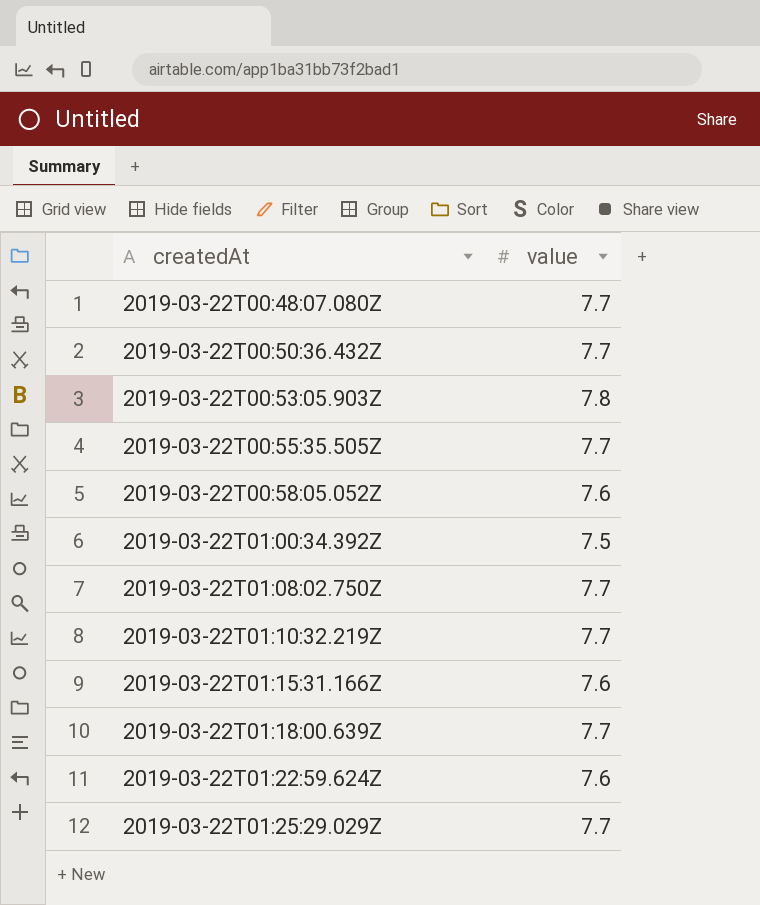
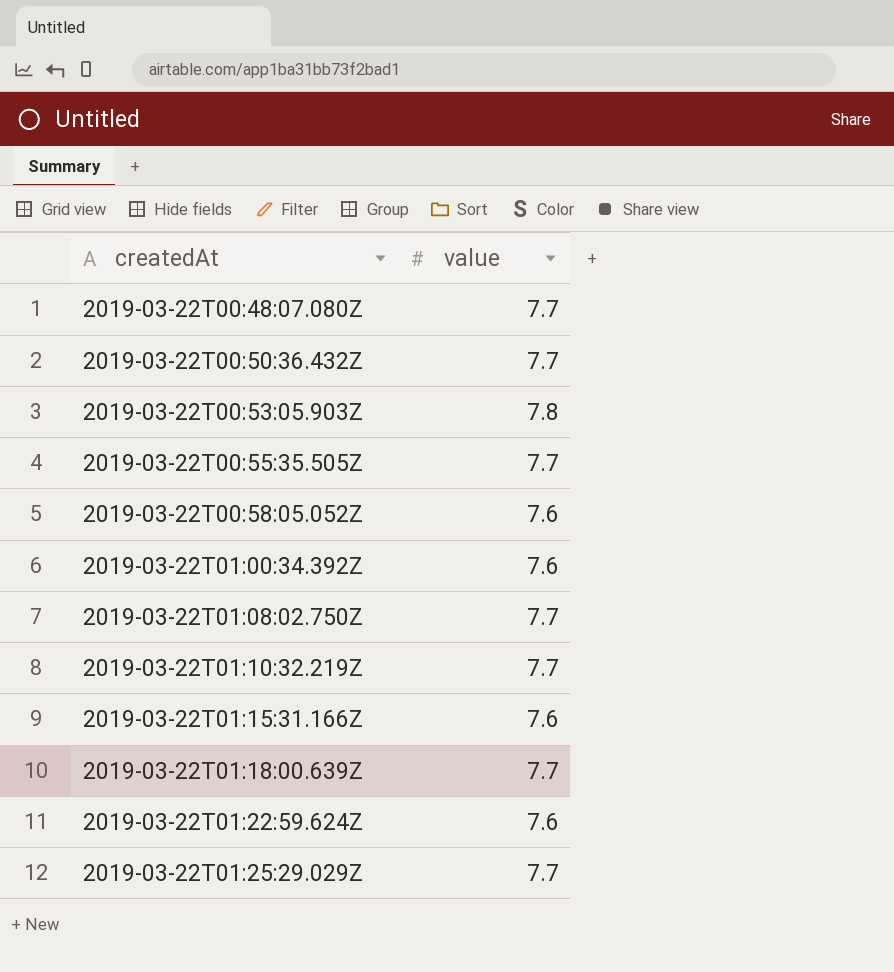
2019-03-22T01:00:34.392Z | value: 7.5 -> 7.6

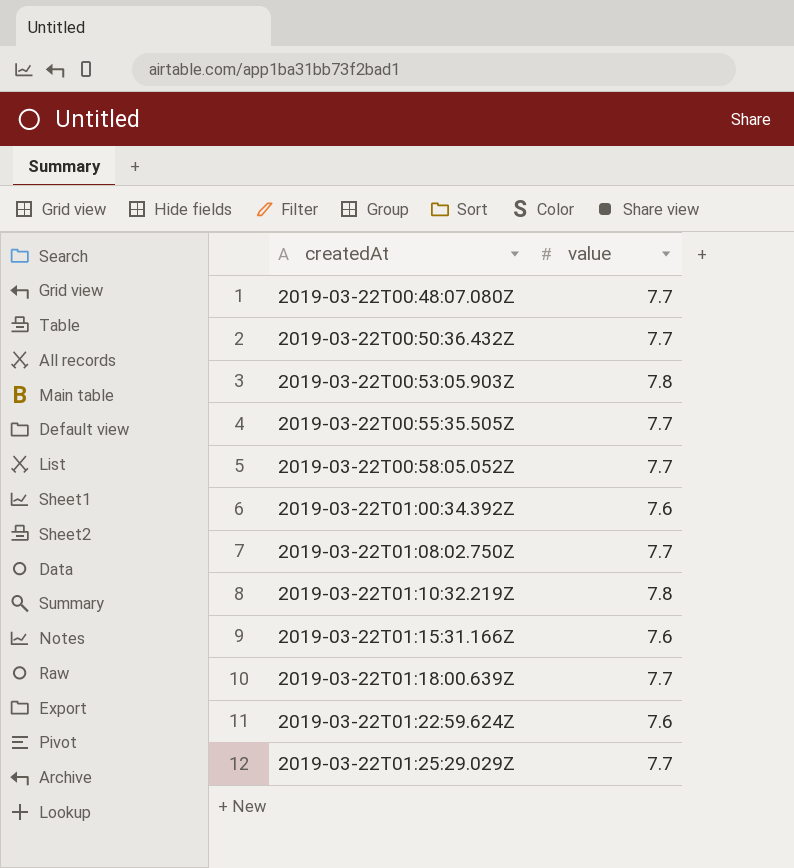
2019-03-22T00:58:05.052Z | value: 7.6 -> 7.7
2019-03-22T01:10:32.219Z | value: 7.7 -> 7.8

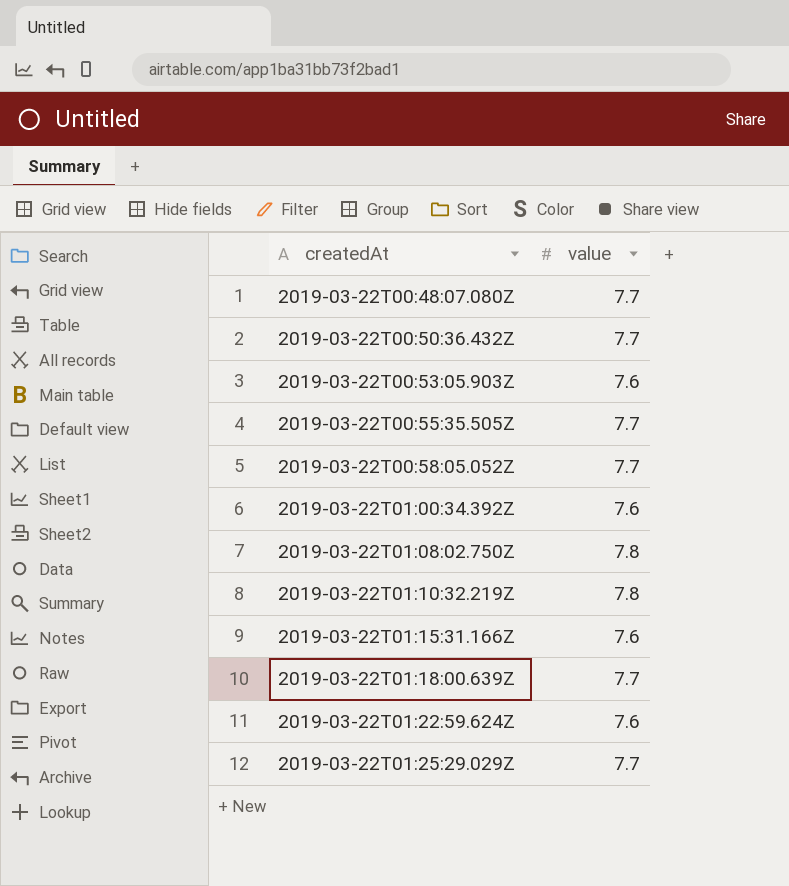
2019-03-22T00:53:05.903Z | value: 7.8 -> 7.6
2019-03-22T01:08:02.750Z | value: 7.7 -> 7.8

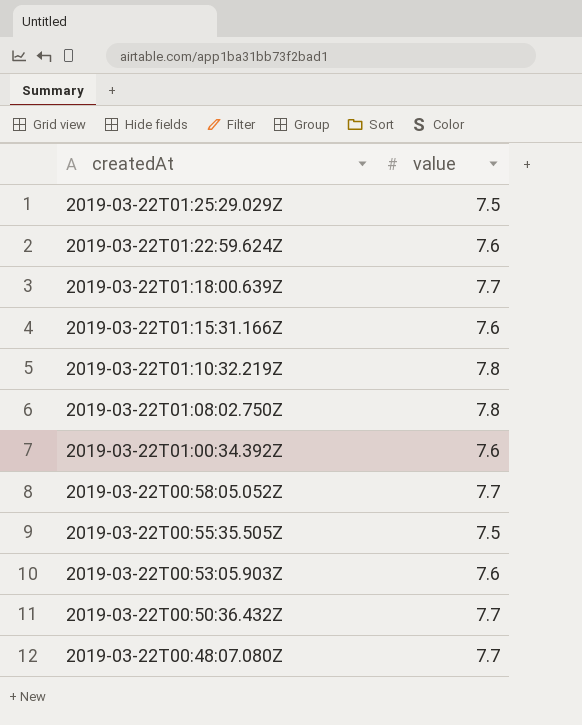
row order: createdAt ascending -> createdAt descending
2019-03-22T01:25:29.029Z | value: 7.7 -> 7.5
2019-03-22T00:55:35.505Z | value: 7.7 -> 7.5

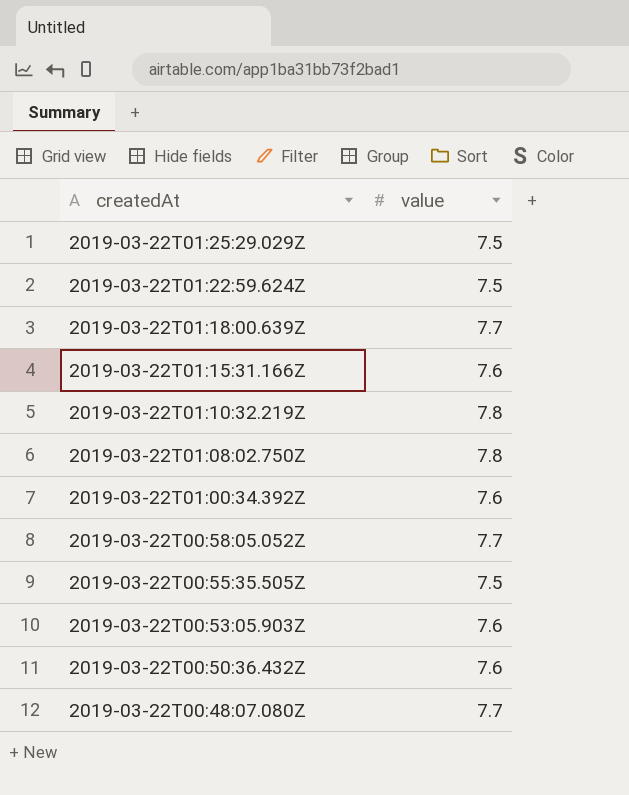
2019-03-22T01:22:59.624Z | value: 7.6 -> 7.5
2019-03-22T00:50:36.432Z | value: 7.7 -> 7.6

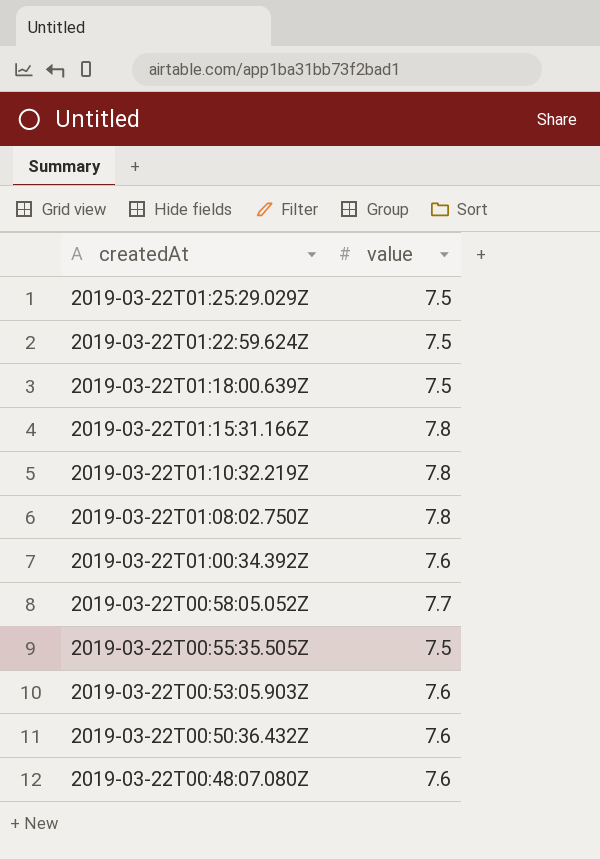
2019-03-22T01:18:00.639Z | value: 7.7 -> 7.5
2019-03-22T01:15:31.166Z | value: 7.6 -> 7.8
2019-03-22T00:48:07.080Z | value: 7.7 -> 7.6

